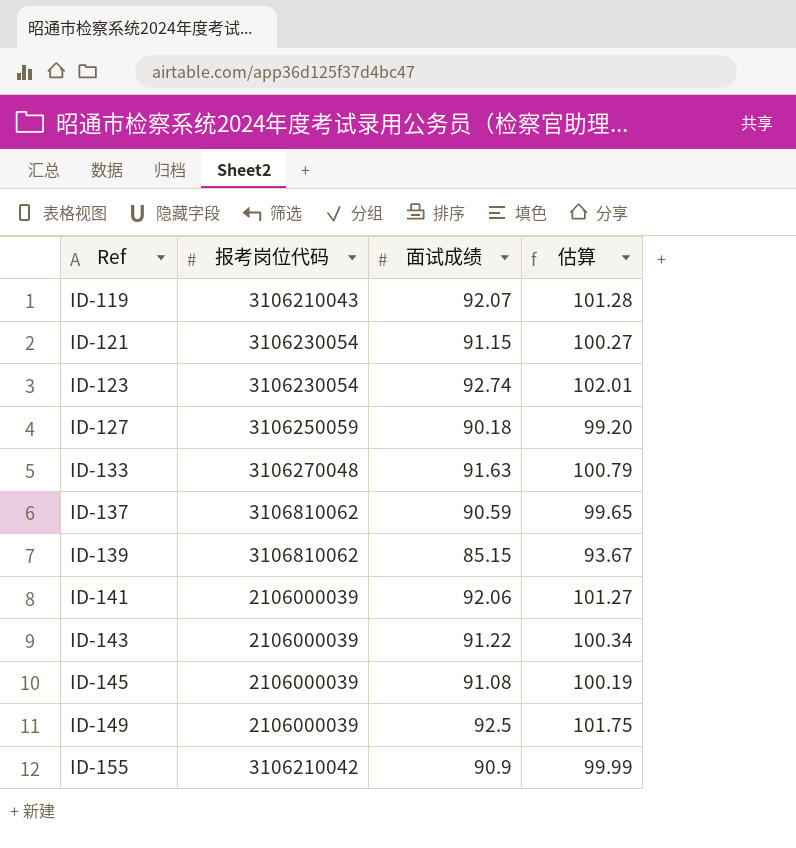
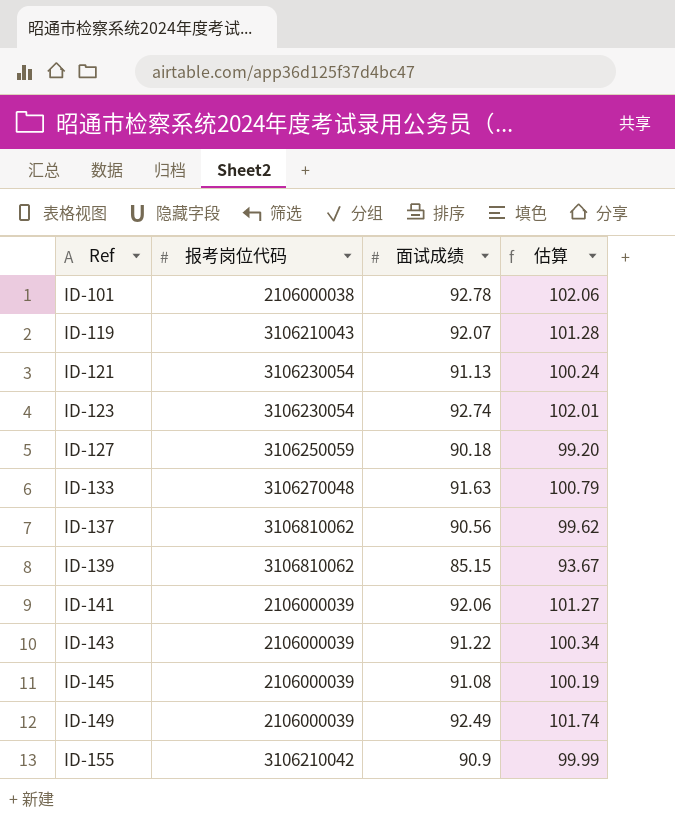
row ID-101: none -> 2106000038 | 92.78 | 102.06
ID-121 | 面试成绩: 91.15 -> 91.13
ID-121 | 估算: 100.27 -> 100.24
ID-137 | 面试成绩: 90.59 -> 90.56
ID-137 | 估算: 99.65 -> 99.62
ID-149 | 面试成绩: 92.5 -> 92.49
ID-149 | 估算: 101.75 -> 101.74

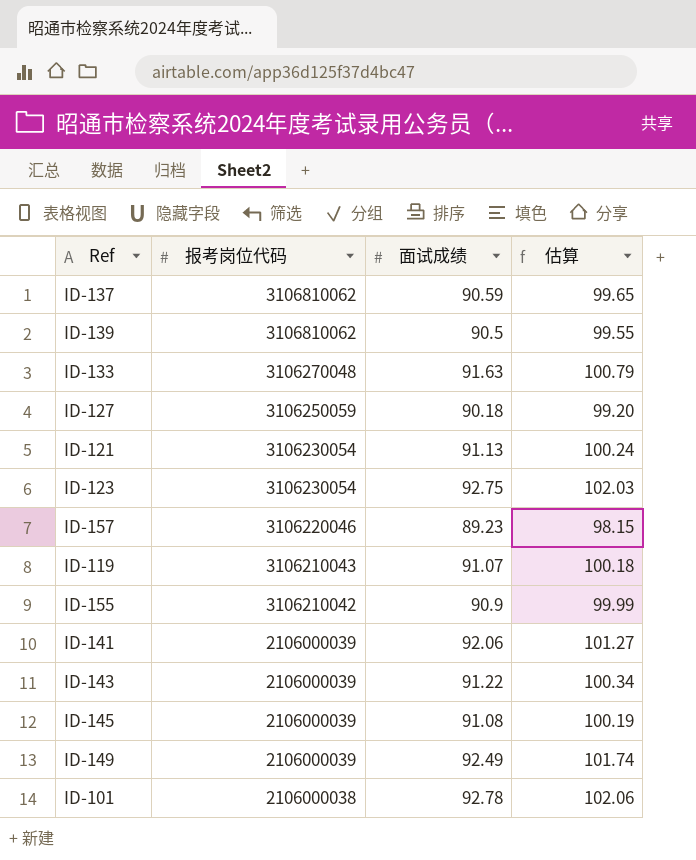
row order: Ref ascending -> 报考岗位代码 descending
ID-137 | 面试成绩: 90.56 -> 90.59
ID-137 | 估算: 99.62 -> 99.65
ID-139 | 面试成绩: 85.15 -> 90.5
ID-139 | 估算: 93.67 -> 99.55
ID-123 | 面试成绩: 92.74 -> 92.75
ID-123 | 估算: 102.01 -> 102.03
row ID-157: none -> 3106220046 | 89.23 | 98.15
ID-119 | 面试成绩: 92.07 -> 91.07
ID-119 | 估算: 101.28 -> 100.18

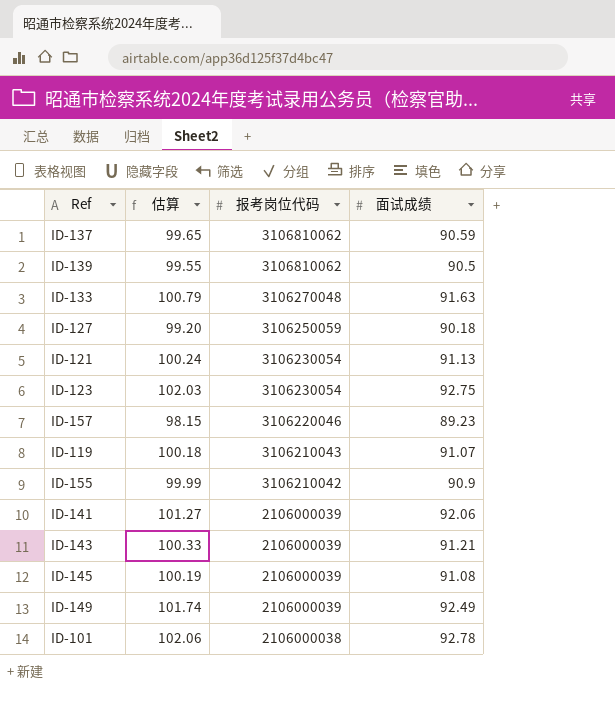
column 估算 | position: 4 -> 2
ID-143 | 估算: 100.34 -> 100.33
ID-143 | 面试成绩: 91.22 -> 91.21

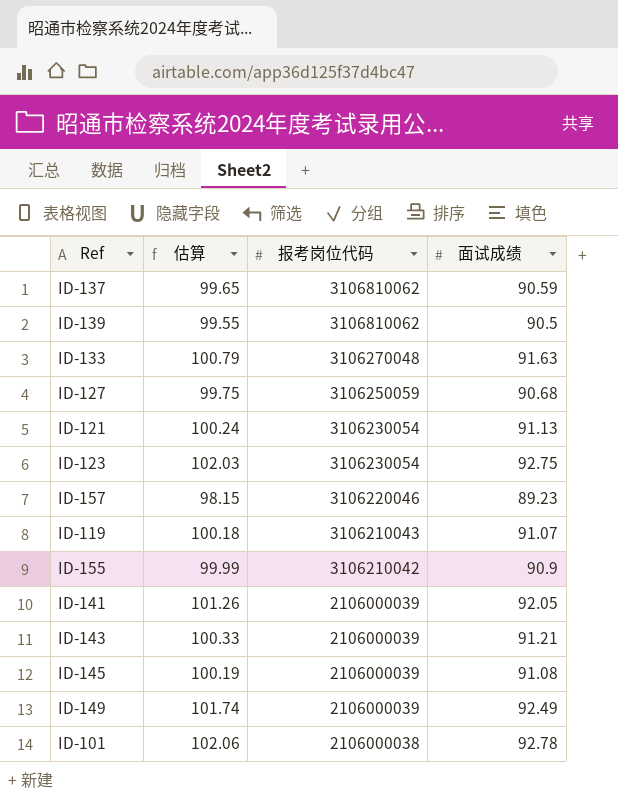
ID-127 | 估算: 99.20 -> 99.75
ID-127 | 面试成绩: 90.18 -> 90.68
ID-141 | 估算: 101.27 -> 101.26
ID-141 | 面试成绩: 92.06 -> 92.05

